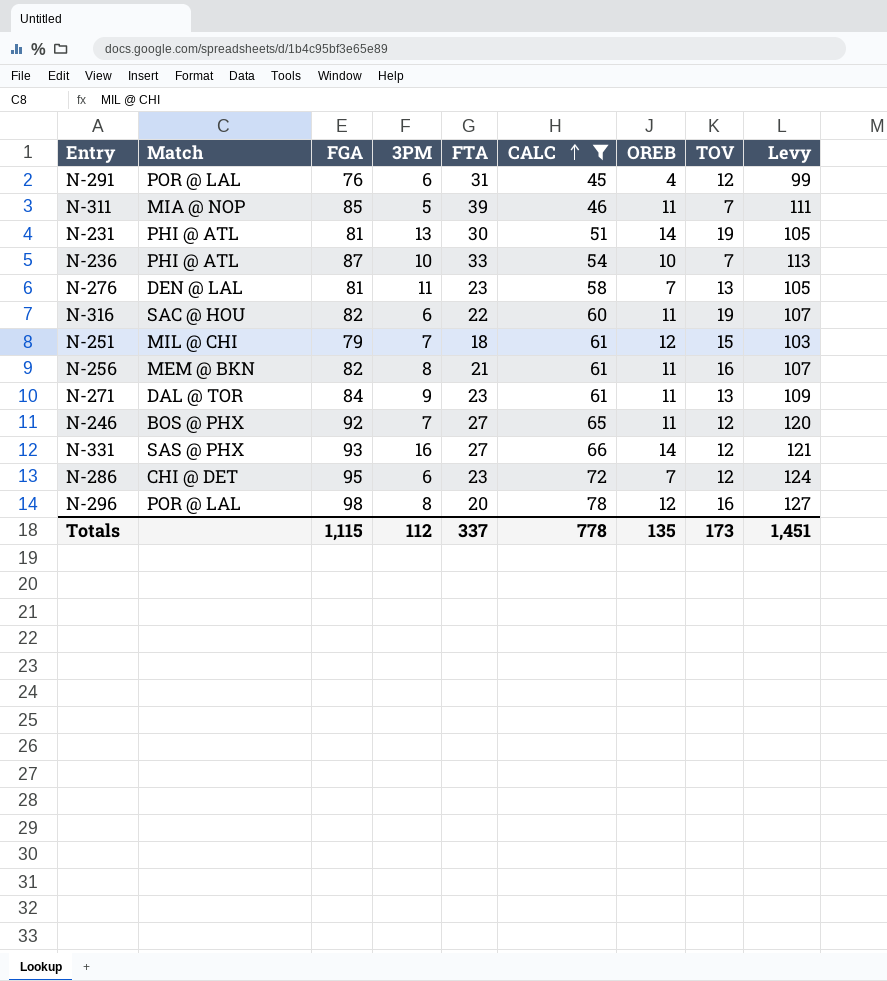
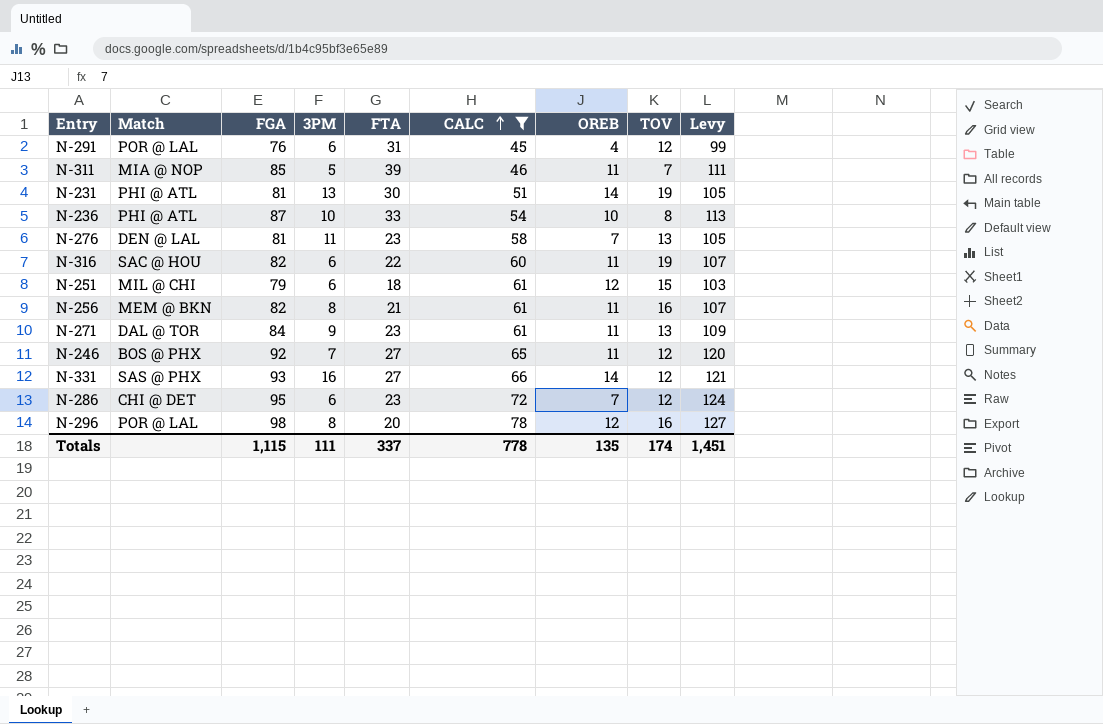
N-236 | TOV: 7 -> 8
N-251 | 3PM: 7 -> 6
Totals | 3PM: 112 -> 111
Totals | TOV: 173 -> 174

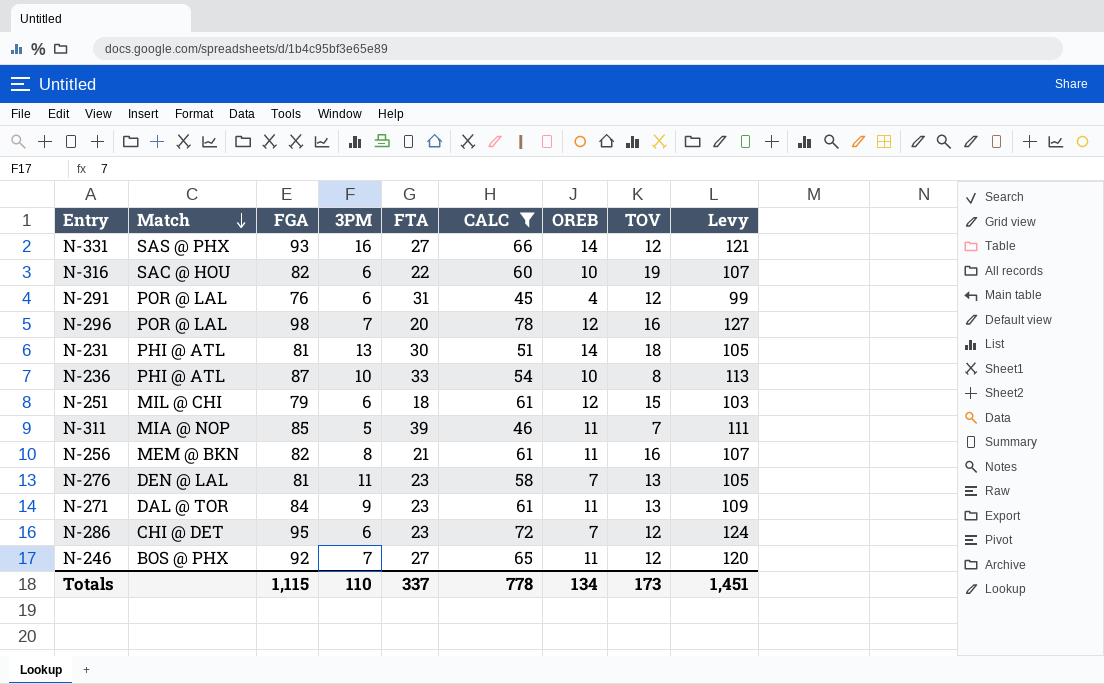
row order: CALC ascending -> Match descending
N-316 | OREB: 11 -> 10
N-296 | 3PM: 8 -> 7
N-231 | TOV: 19 -> 18
Totals | 3PM: 111 -> 110
Totals | OREB: 135 -> 134
Totals | TOV: 174 -> 173

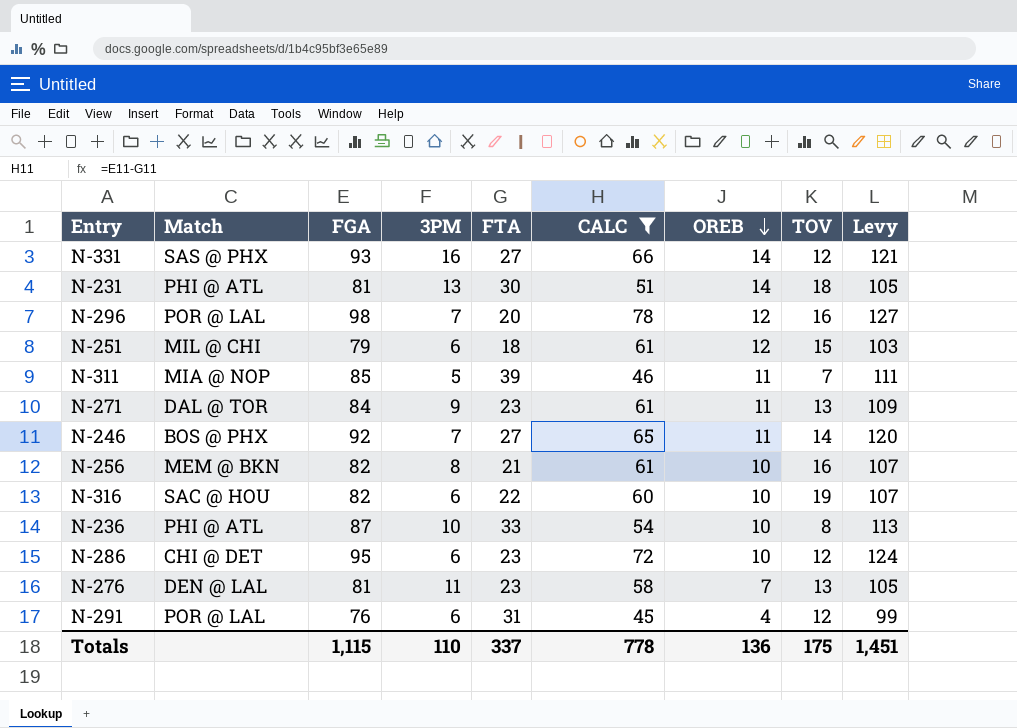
row order: Match descending -> OREB descending
N-246 | TOV: 12 -> 14
N-256 | OREB: 11 -> 10
N-286 | OREB: 7 -> 10
Totals | OREB: 134 -> 136
Totals | TOV: 173 -> 175

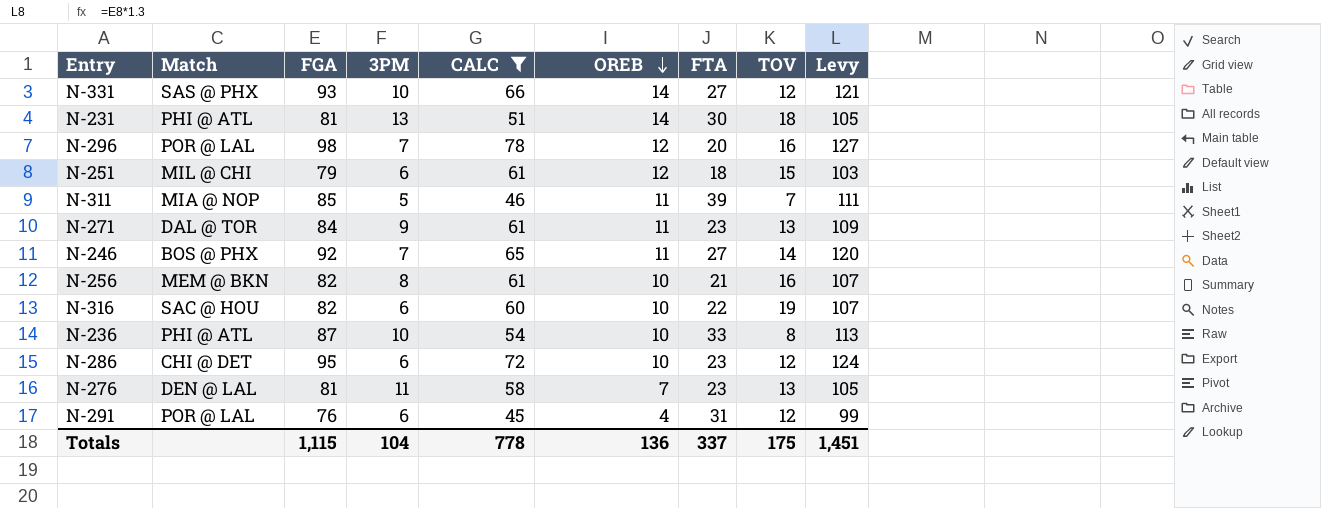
column FTA | position: 5 -> 7
N-331 | 3PM: 16 -> 10
Totals | 3PM: 110 -> 104

